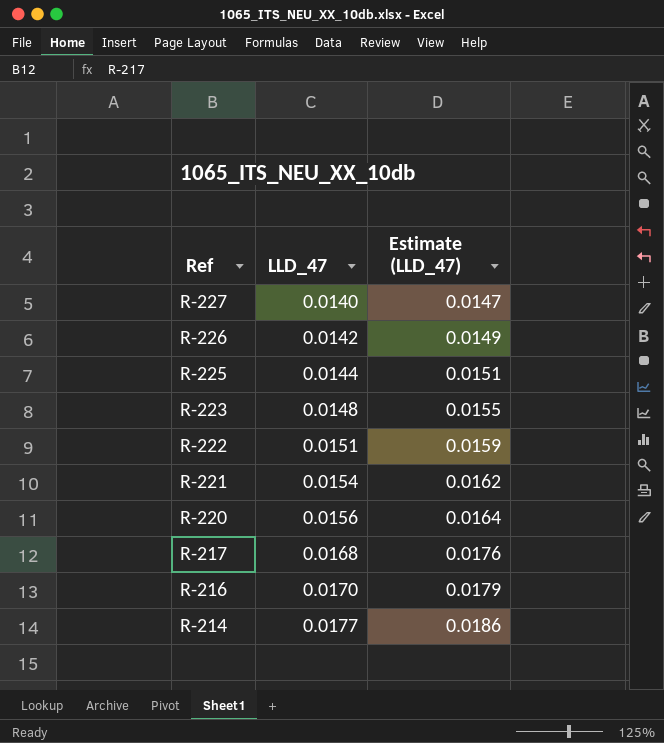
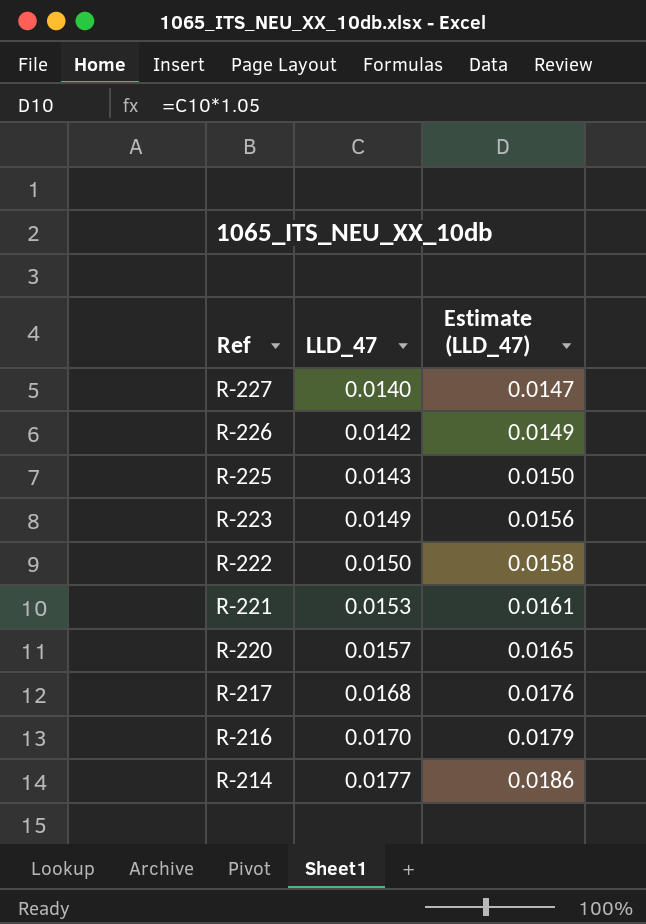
R-225 | LLD_47: 0.0144 -> 0.0143
R-225 | Estimate (LLD_47): 0.0151 -> 0.0150
R-223 | LLD_47: 0.0148 -> 0.0149
R-223 | Estimate (LLD_47): 0.0155 -> 0.0156
R-222 | LLD_47: 0.0151 -> 0.0150
R-222 | Estimate (LLD_47): 0.0159 -> 0.0158
R-221 | LLD_47: 0.0154 -> 0.0153
R-221 | Estimate (LLD_47): 0.0162 -> 0.0161
R-220 | LLD_47: 0.0156 -> 0.0157
R-220 | Estimate (LLD_47): 0.0164 -> 0.0165

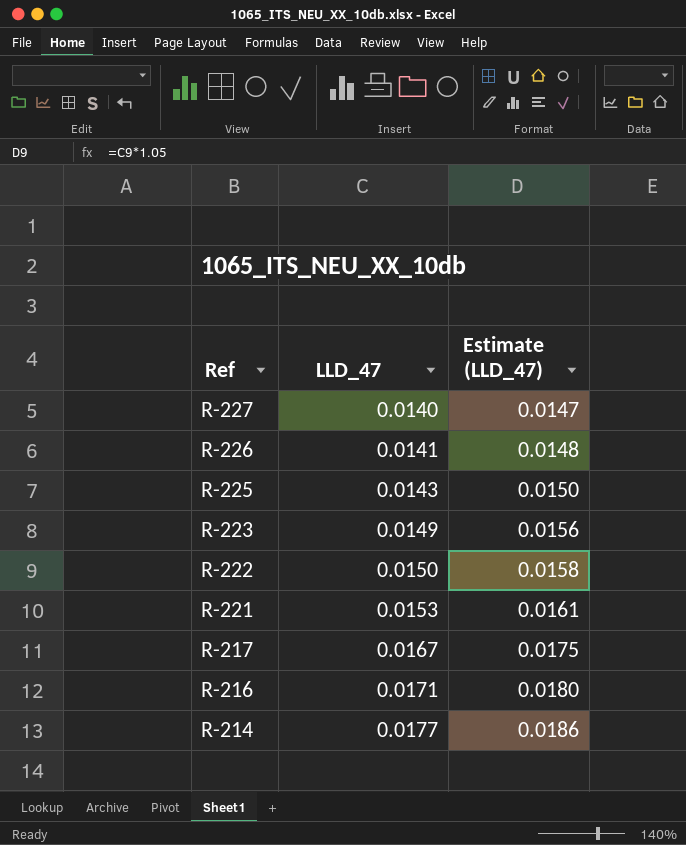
row R-220: 0.0157 | 0.0165 -> none
R-226 | LLD_47: 0.0142 -> 0.0141
R-226 | Estimate (LLD_47): 0.0149 -> 0.0148
R-217 | LLD_47: 0.0168 -> 0.0167
R-217 | Estimate (LLD_47): 0.0176 -> 0.0175
R-216 | LLD_47: 0.0170 -> 0.0171
R-216 | Estimate (LLD_47): 0.0179 -> 0.0180

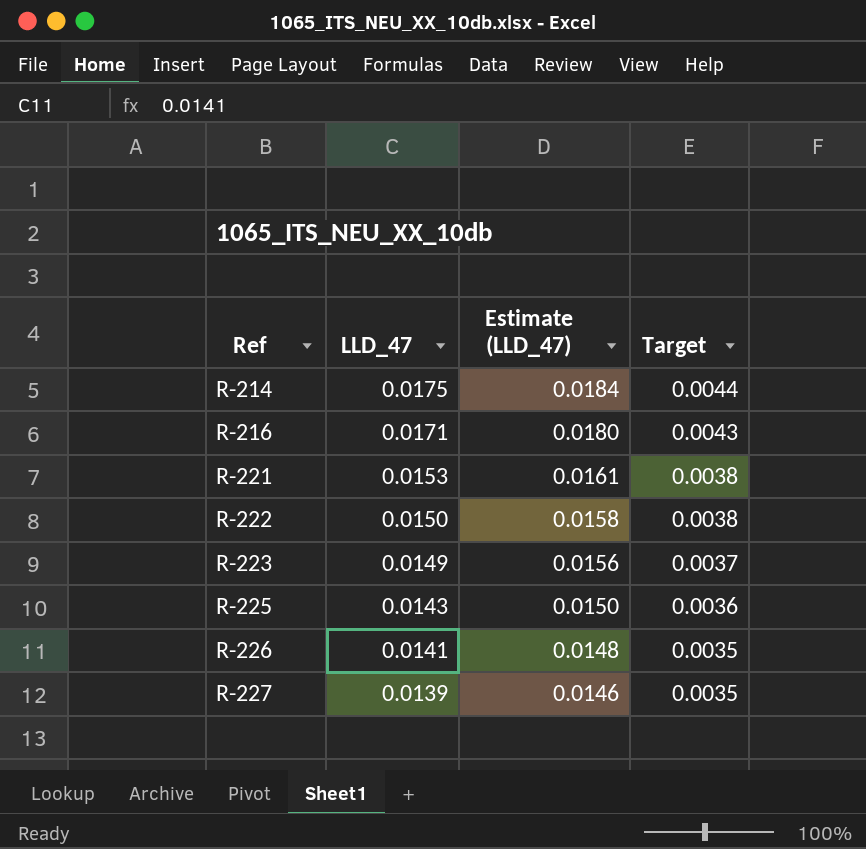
row order: Ref descending -> Ref ascending
column Target | formula: none -> [LLD_47] * 0.25
row R-217: 0.0167 | 0.0175 -> none
R-214 | LLD_47: 0.0177 -> 0.0175
R-214 | Estimate (LLD_47): 0.0186 -> 0.0184
R-227 | LLD_47: 0.0140 -> 0.0139
R-227 | Estimate (LLD_47): 0.0147 -> 0.0146

